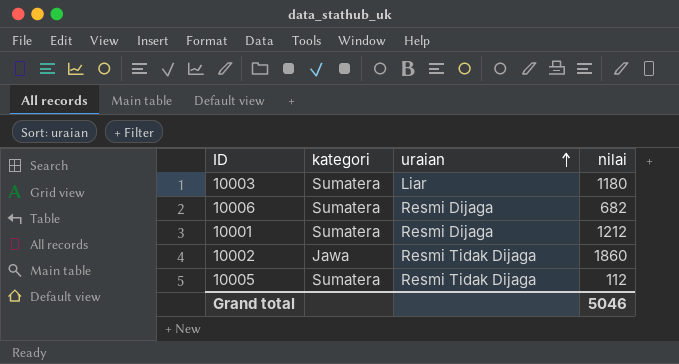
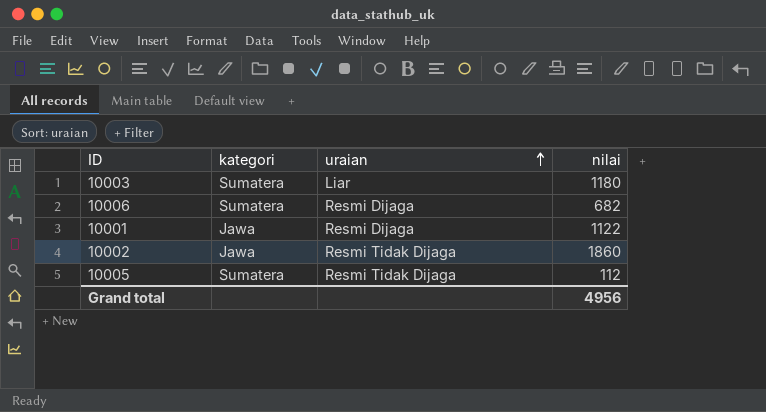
10001 | kategori: Sumatera -> Jawa
10001 | nilai: 1212 -> 1122
Grand total | nilai: 5046 -> 4956

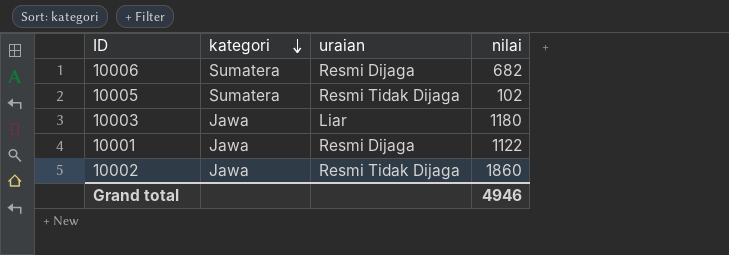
row order: uraian ascending -> kategori descending
10005 | nilai: 112 -> 102
10003 | kategori: Sumatera -> Jawa
Grand total | nilai: 4956 -> 4946

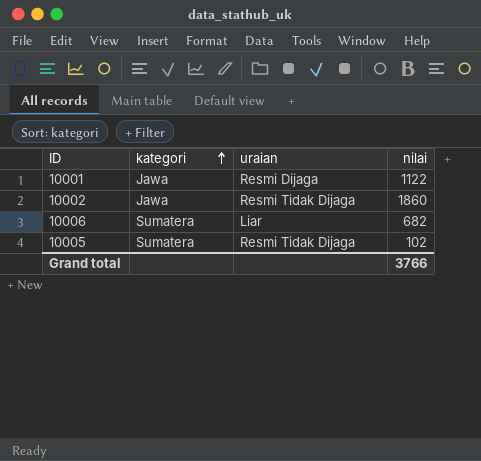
row order: kategori descending -> kategori ascending
row 10003: Jawa | Liar | 1180 -> none
10006 | uraian: Resmi Dijaga -> Liar
Grand total | nilai: 4946 -> 3766

